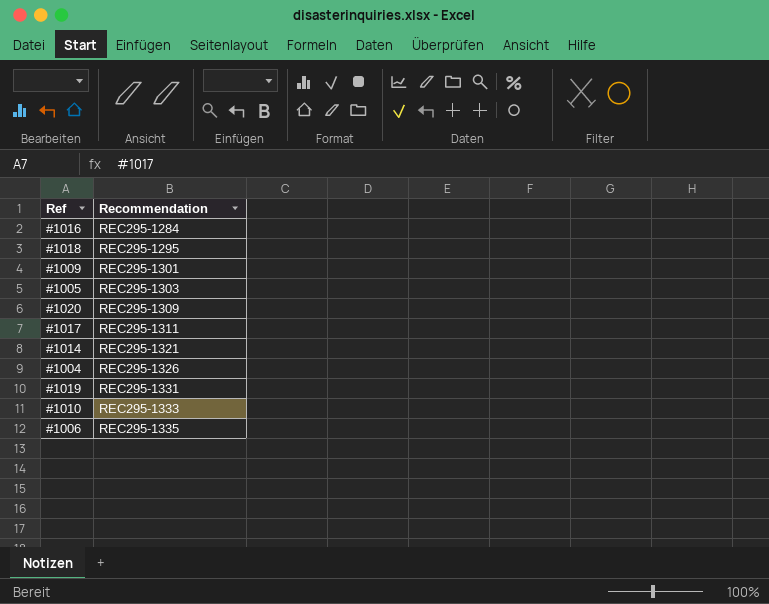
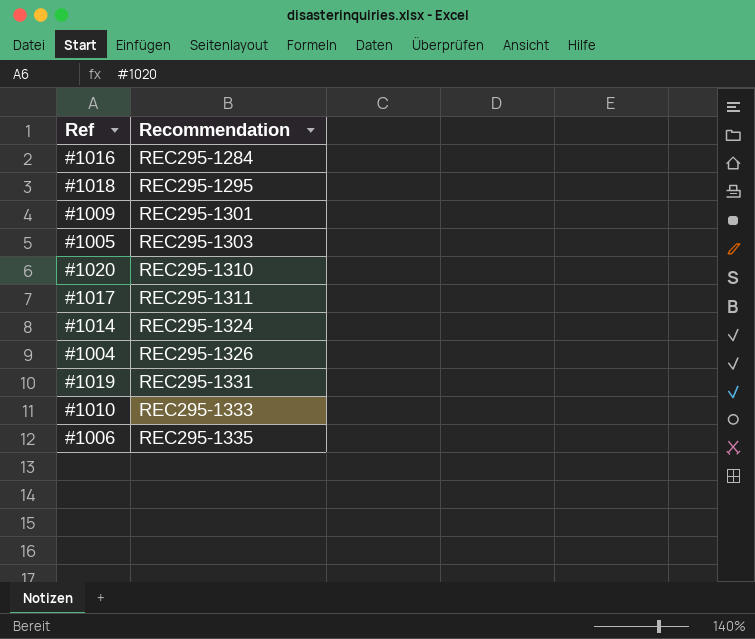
#1020 | Recommendation: REC295-1309 -> REC295-1310
#1014 | Recommendation: REC295-1321 -> REC295-1324

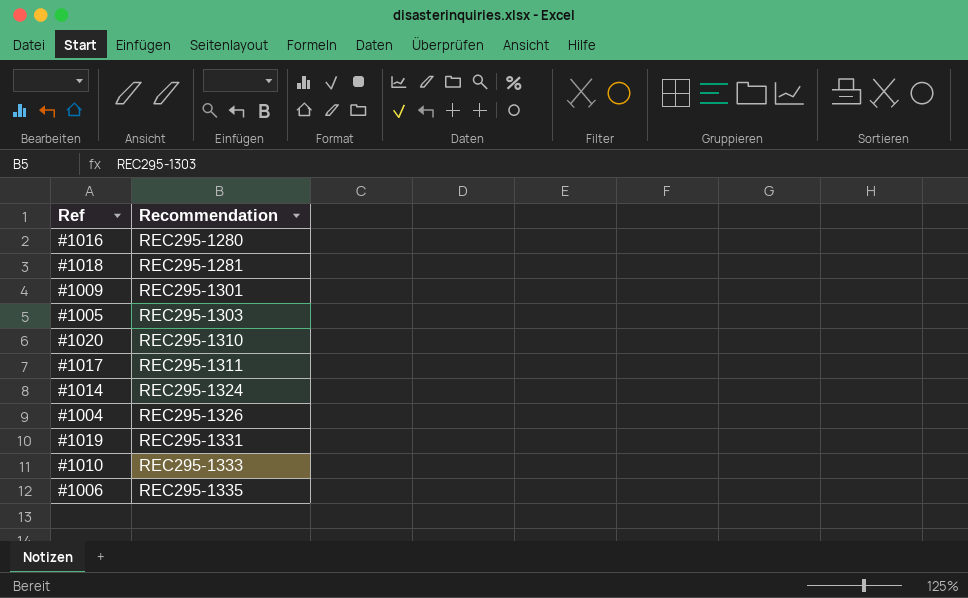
#1016 | Recommendation: REC295-1284 -> REC295-1280
#1018 | Recommendation: REC295-1295 -> REC295-1281

